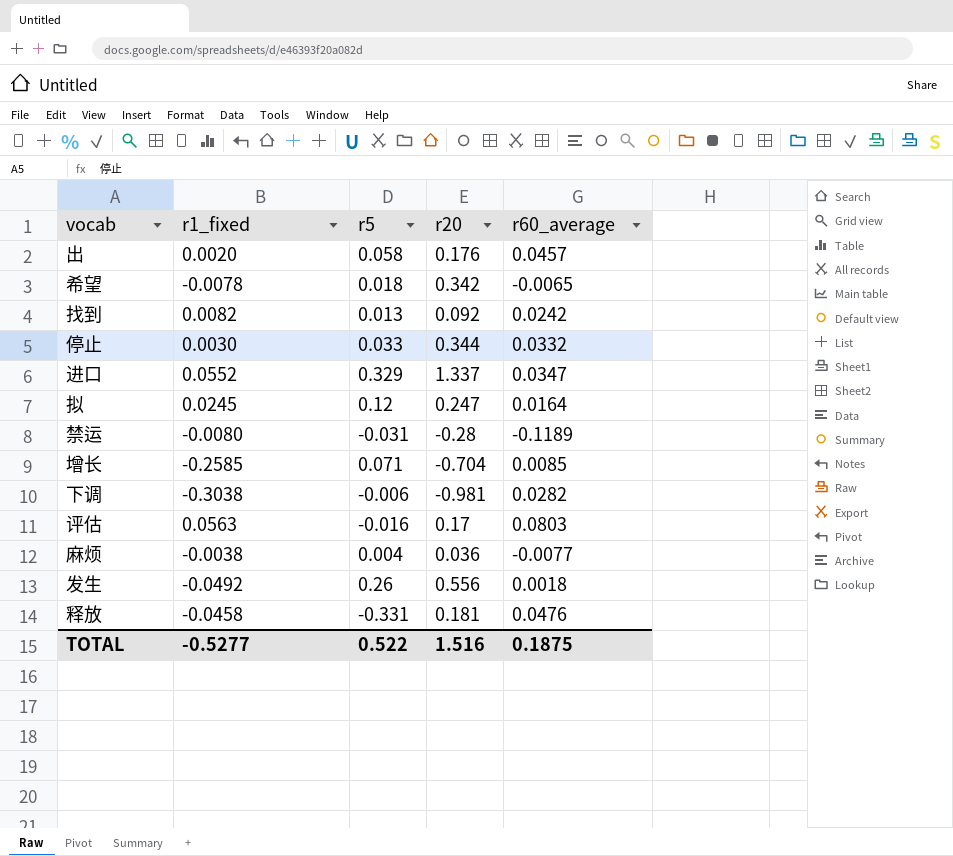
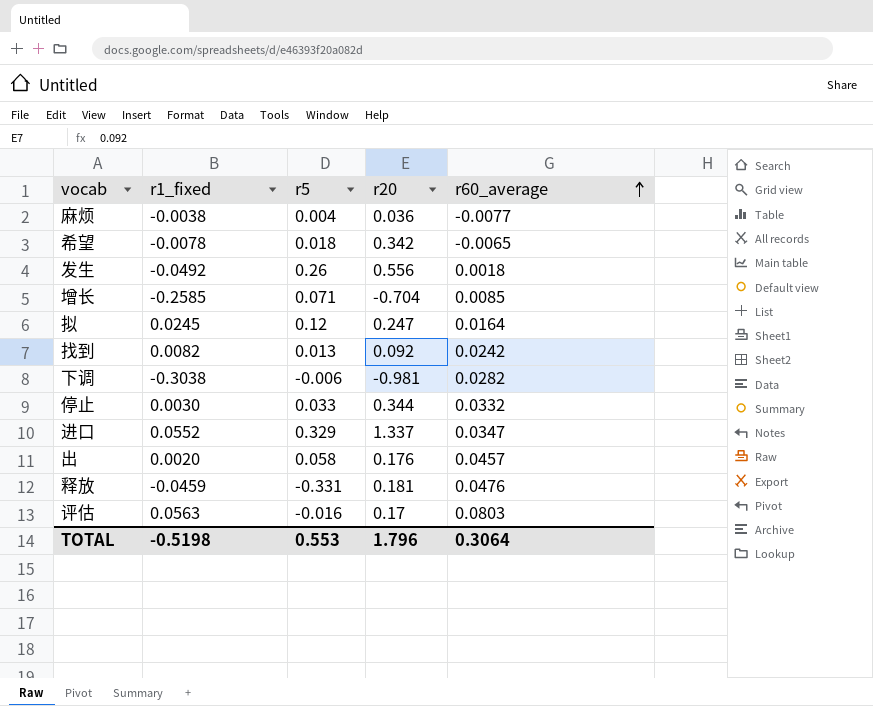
row order: none -> r60_average ascending
row 禁运: -0.0080 | -0.031 | -0.28 | -0.1189 -> none
释放 | r1_fixed: -0.0458 -> -0.0459
TOTAL | r1_fixed: -0.5277 -> -0.5198
TOTAL | r5: 0.522 -> 0.553
TOTAL | r20: 1.516 -> 1.796
TOTAL | r60_average: 0.1875 -> 0.3064

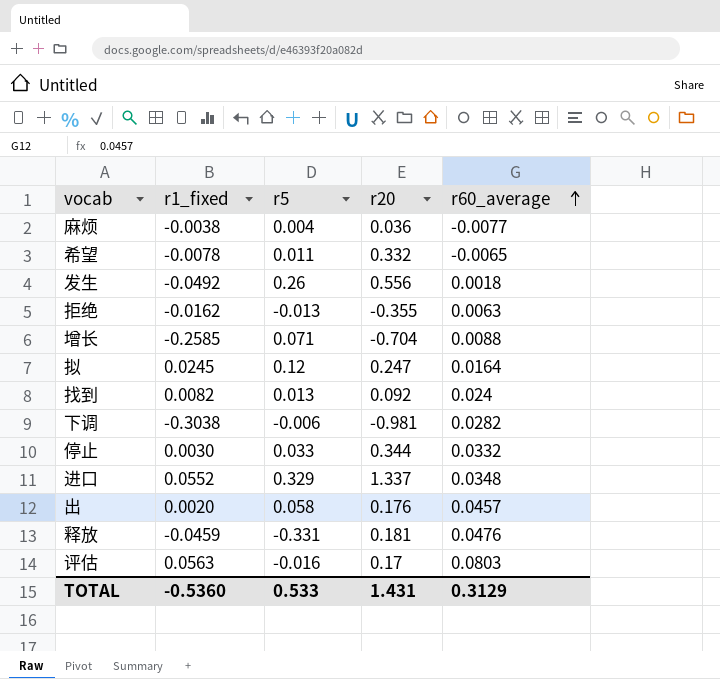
希望 | r5: 0.018 -> 0.011
希望 | r20: 0.342 -> 0.332
row 拒绝: none -> -0.0162 | -0.013 | -0.355 | 0.0063
增长 | r60_average: 0.0085 -> 0.0088
找到 | r60_average: 0.0242 -> 0.024
进口 | r60_average: 0.0347 -> 0.0348
TOTAL | r1_fixed: -0.5198 -> -0.5360
TOTAL | r5: 0.553 -> 0.533
TOTAL | r20: 1.796 -> 1.431
TOTAL | r60_average: 0.3064 -> 0.3129

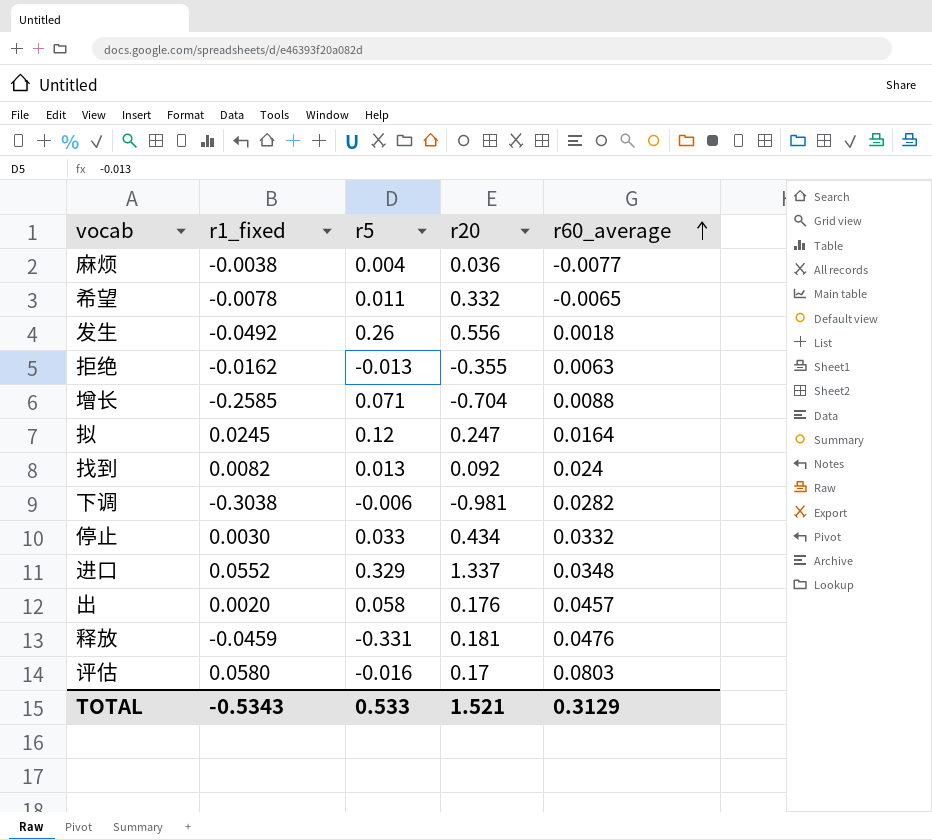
停止 | r20: 0.344 -> 0.434
评估 | r1_fixed: 0.0563 -> 0.0580
TOTAL | r1_fixed: -0.5360 -> -0.5343
TOTAL | r20: 1.431 -> 1.521

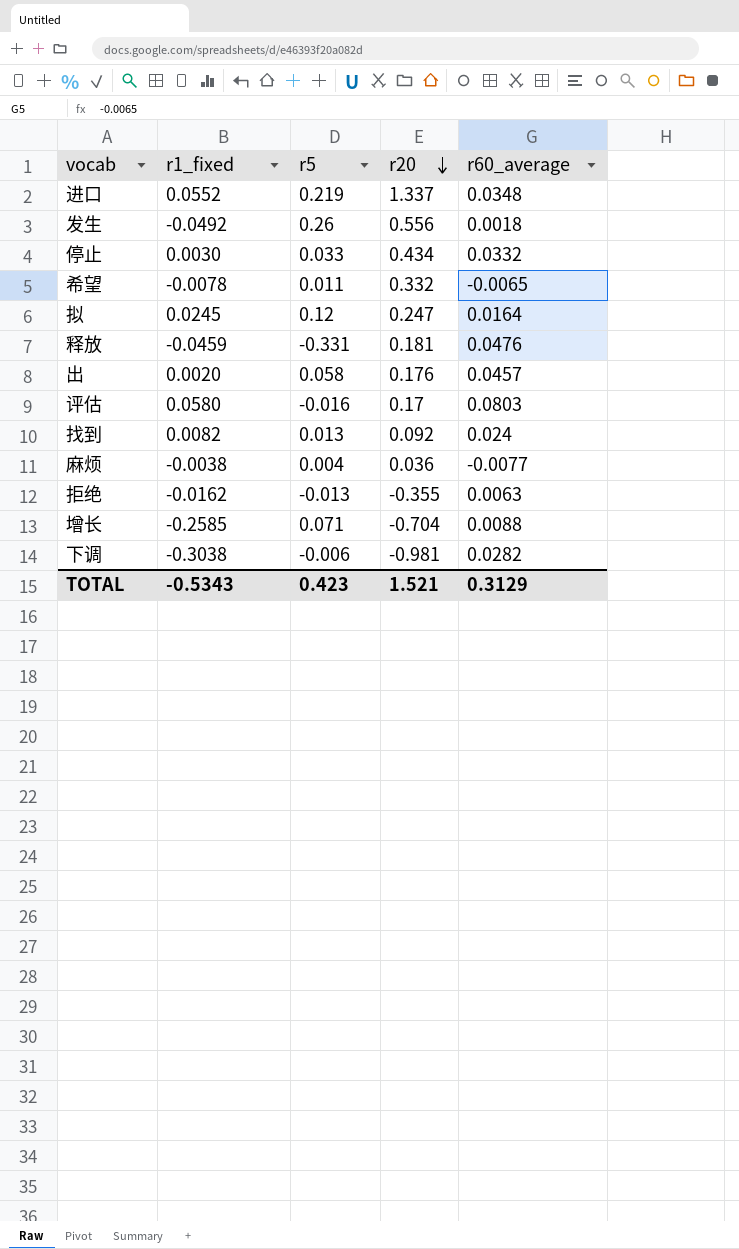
row order: r60_average ascending -> r20 descending
进口 | r5: 0.329 -> 0.219
TOTAL | r5: 0.533 -> 0.423

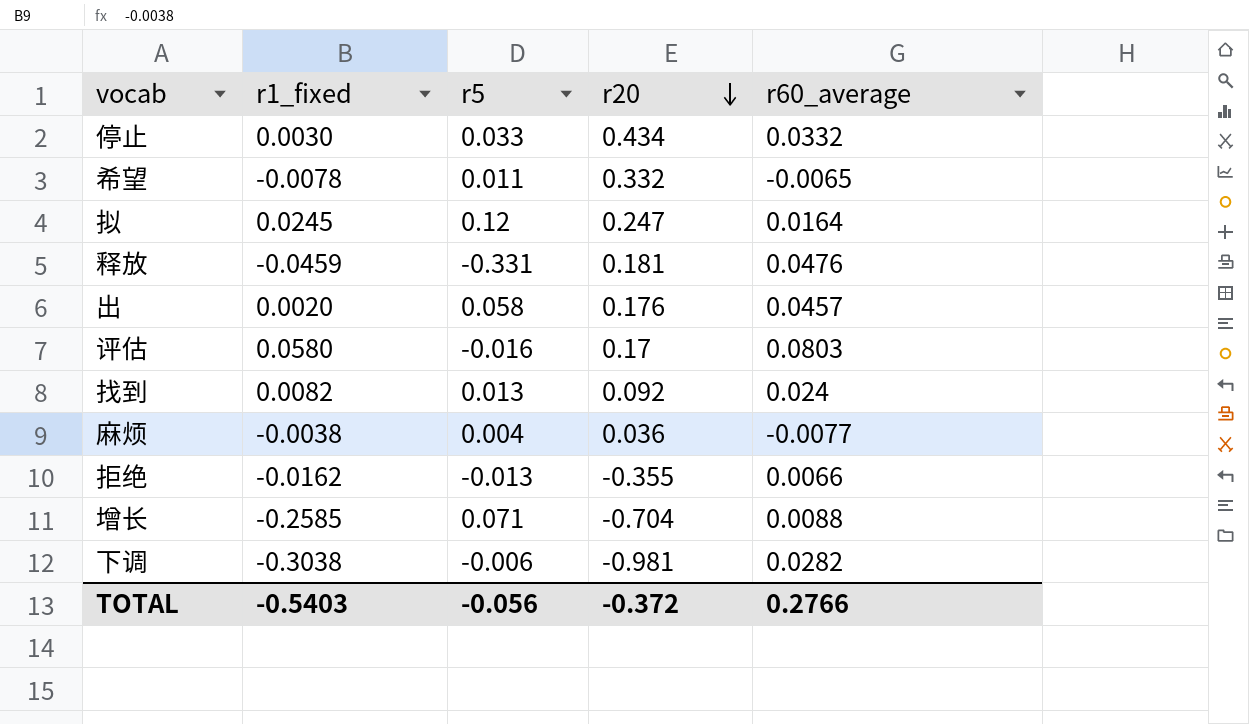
row 进口: 0.0552 | 0.219 | 1.337 | 0.0348 -> none
row 发生: -0.0492 | 0.26 | 0.556 | 0.0018 -> none
拒绝 | r60_average: 0.0063 -> 0.0066
TOTAL | r1_fixed: -0.5343 -> -0.5403
TOTAL | r5: 0.423 -> -0.056
TOTAL | r20: 1.521 -> -0.372
TOTAL | r60_average: 0.3129 -> 0.2766

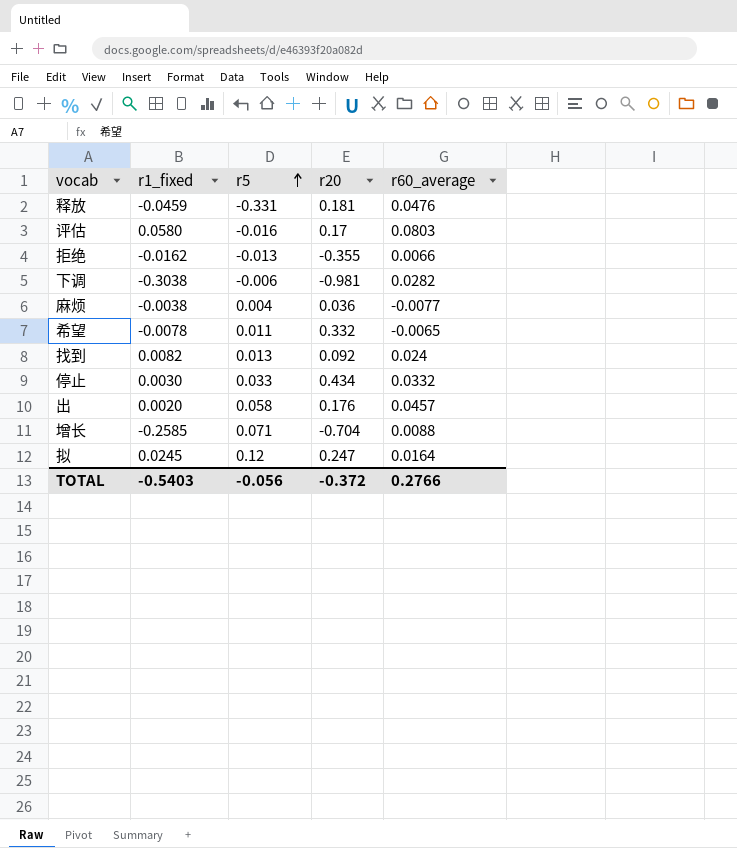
row order: r20 descending -> r5 ascending

